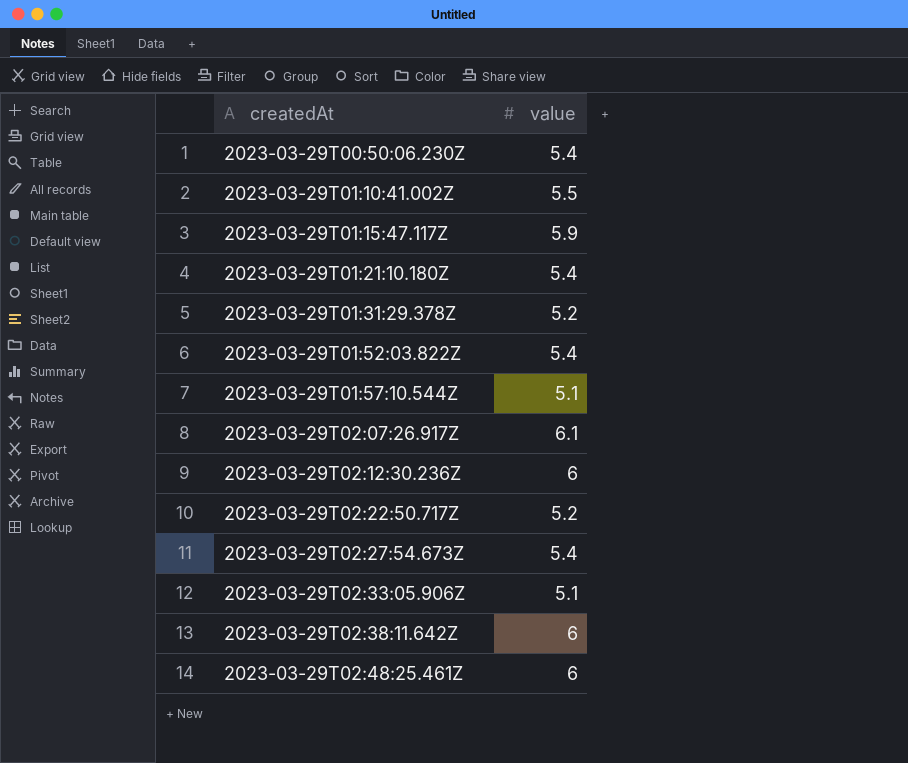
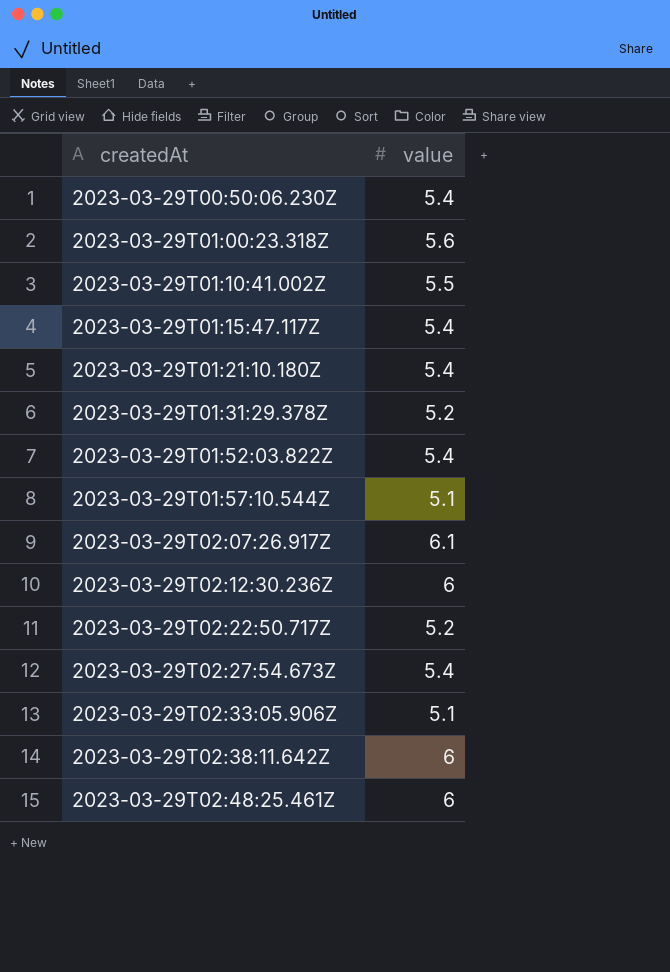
row 2023-03-29T01:00:23.318Z: none -> 5.6
2023-03-29T01:15:47.117Z | value: 5.9 -> 5.4

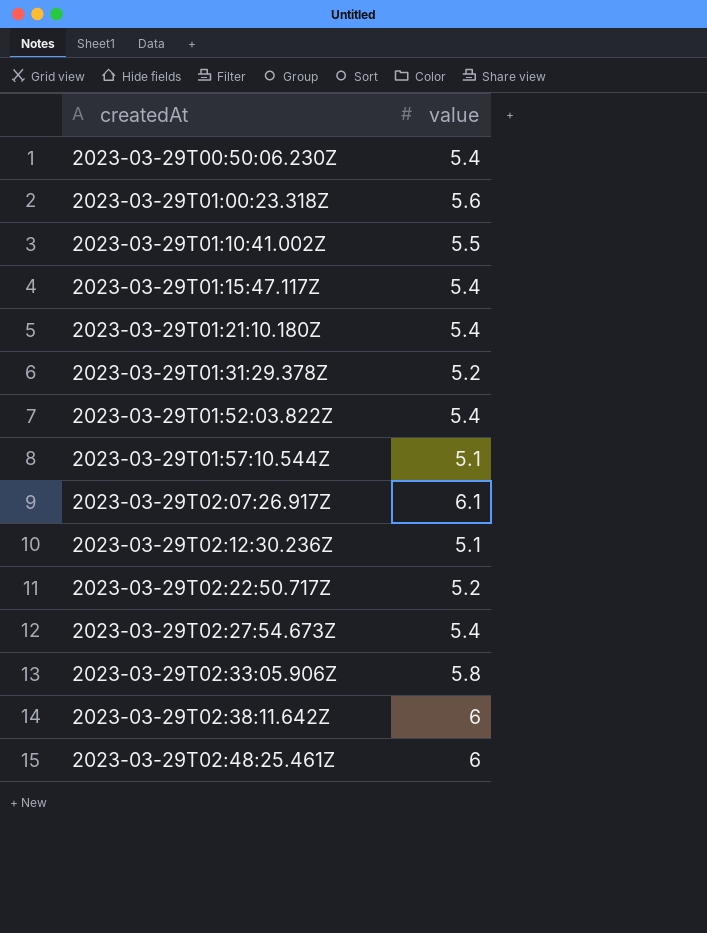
2023-03-29T02:12:30.236Z | value: 6 -> 5.1
2023-03-29T02:33:05.906Z | value: 5.1 -> 5.8

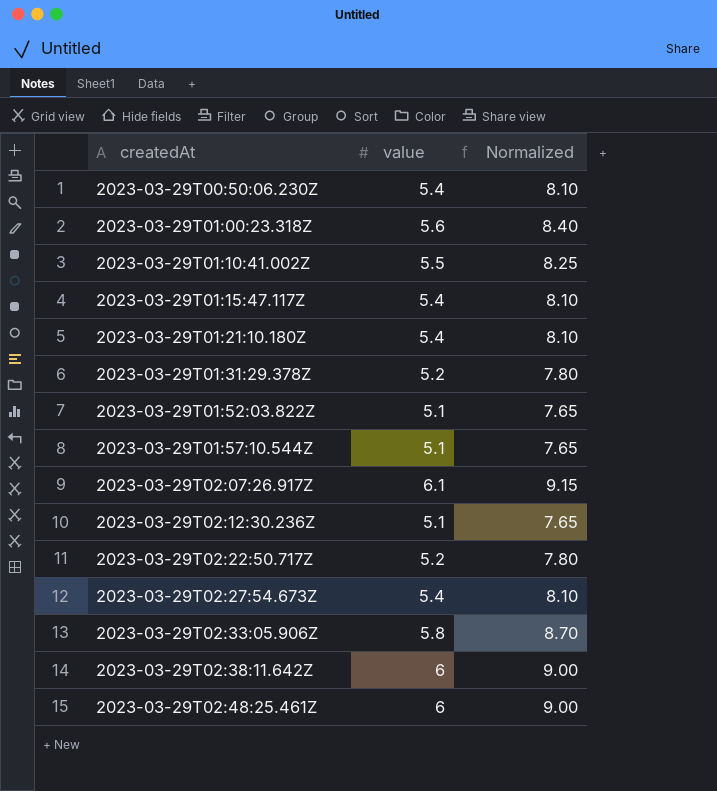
column Normalized | formula: none -> [value] * 1.5
2023-03-29T01:52:03.822Z | value: 5.4 -> 5.1

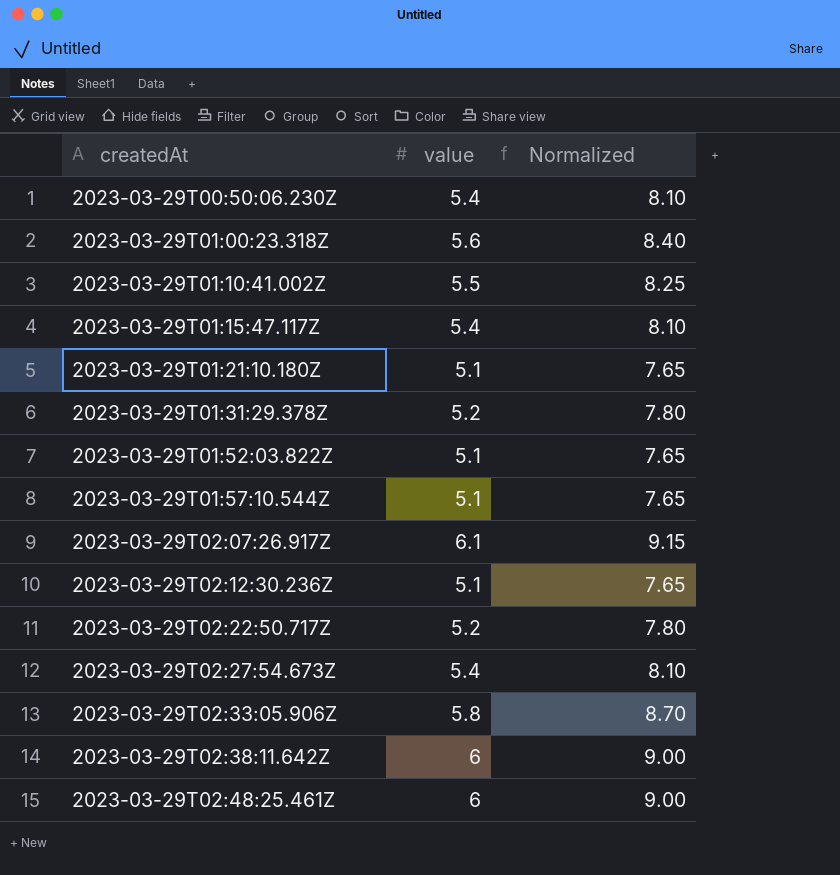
2023-03-29T01:21:10.180Z | value: 5.4 -> 5.1
2023-03-29T01:21:10.180Z | Normalized: 8.10 -> 7.65

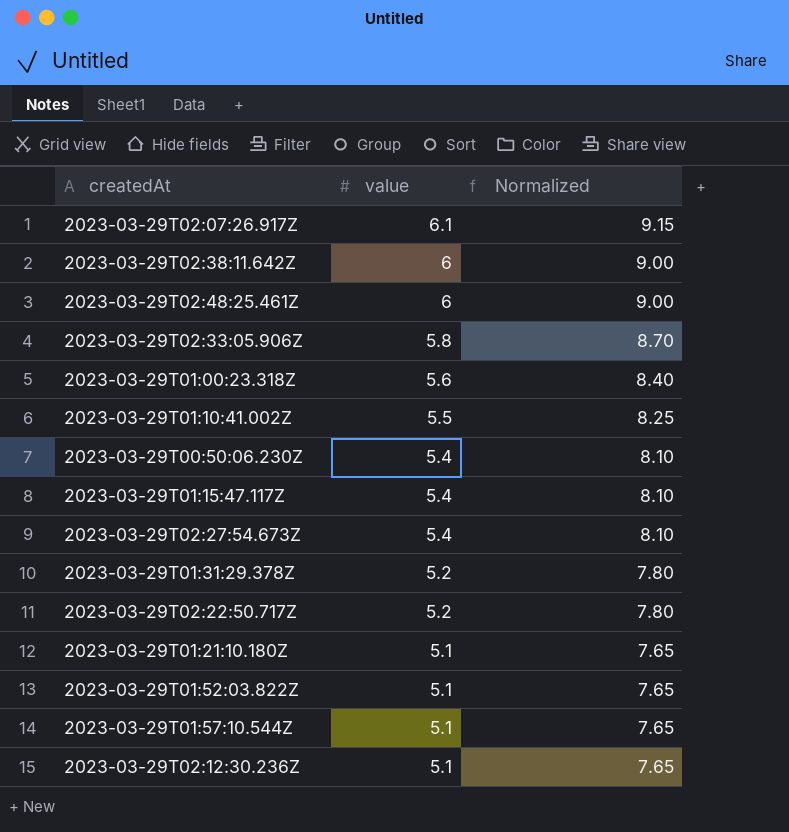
row order: createdAt ascending -> value descending

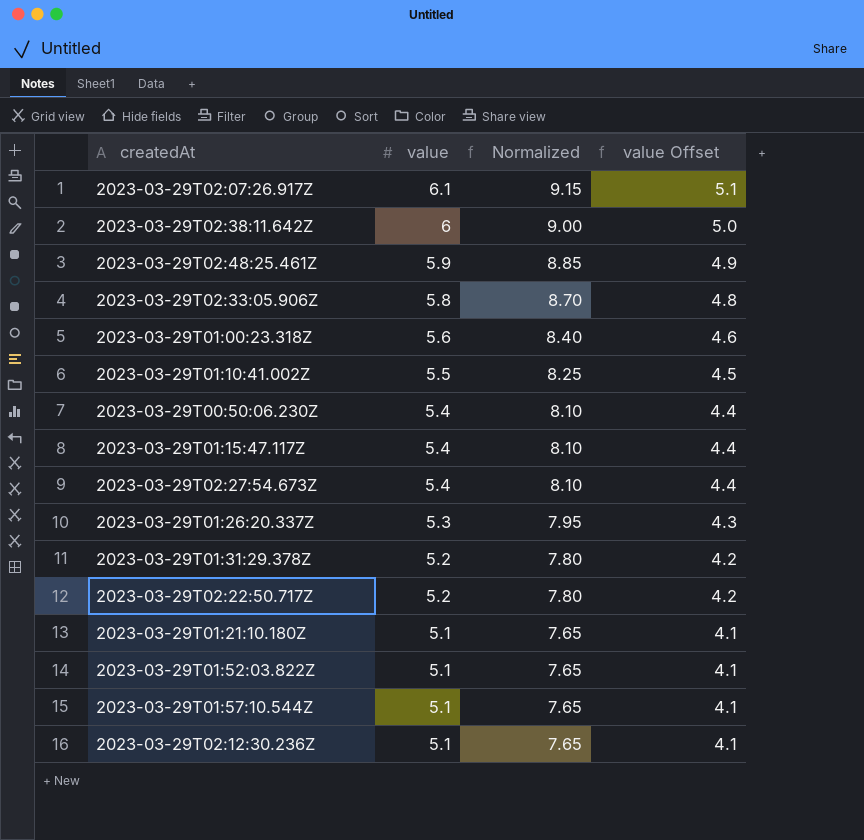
column value Offset | formula: none -> [value] - 1
2023-03-29T02:48:25.461Z | value: 6 -> 5.9
2023-03-29T02:48:25.461Z | Normalized: 9.00 -> 8.85
row 2023-03-29T01:26:20.337Z: none -> 5.3 | 7.95 | 4.3

